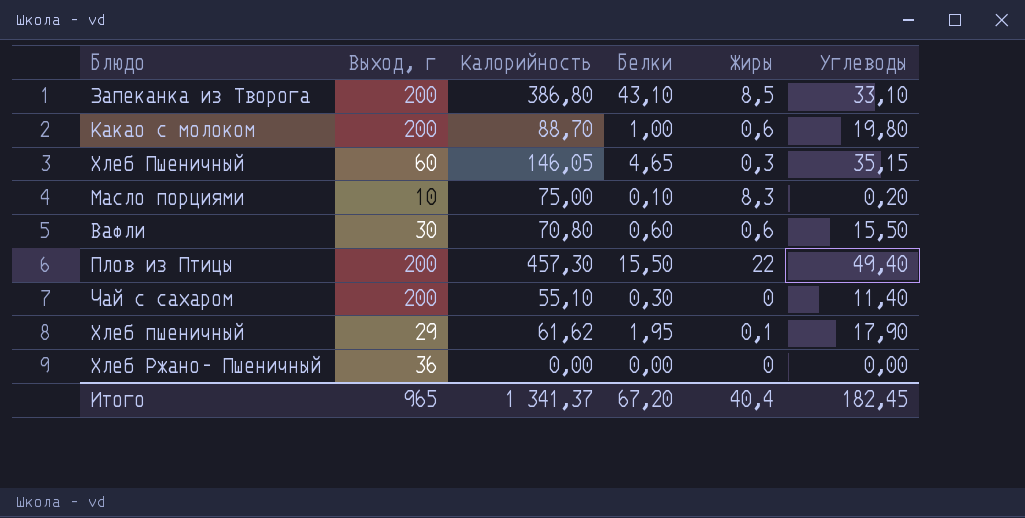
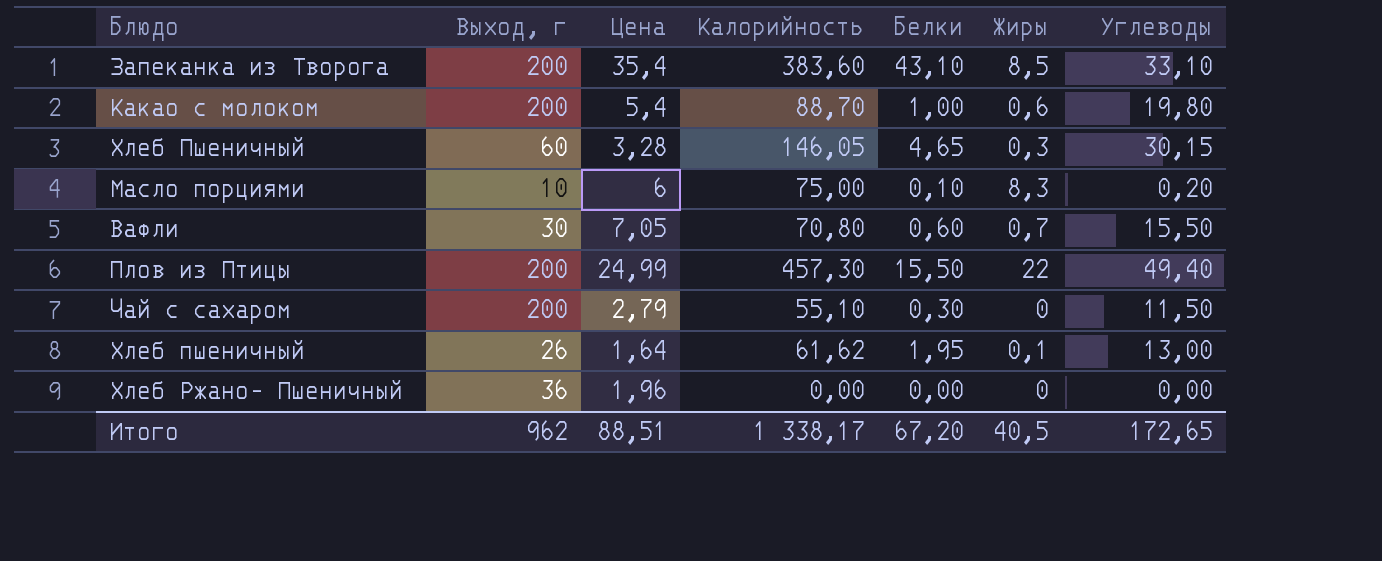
column Цена | position: none -> 3
Запеканка из Творога | Калорийность: 386,80 -> 383,60
Хлеб Пшеничный | Углеводы: 35,15 -> 30,15
Вафли | Жиры: 0,6 -> 0,7
Чай с сахаром | Углеводы: 11,40 -> 11,50
Хлеб пшеничный | Выход, г: 29 -> 26
Хлеб пшеничный | Углеводы: 17,90 -> 13,00
Итого | Выход, г: 965 -> 962
Итого | Калорийность: 1 341,37 -> 1 338,17
Итого | Жиры: 40,4 -> 40,5
Итого | Углеводы: 182,45 -> 172,65

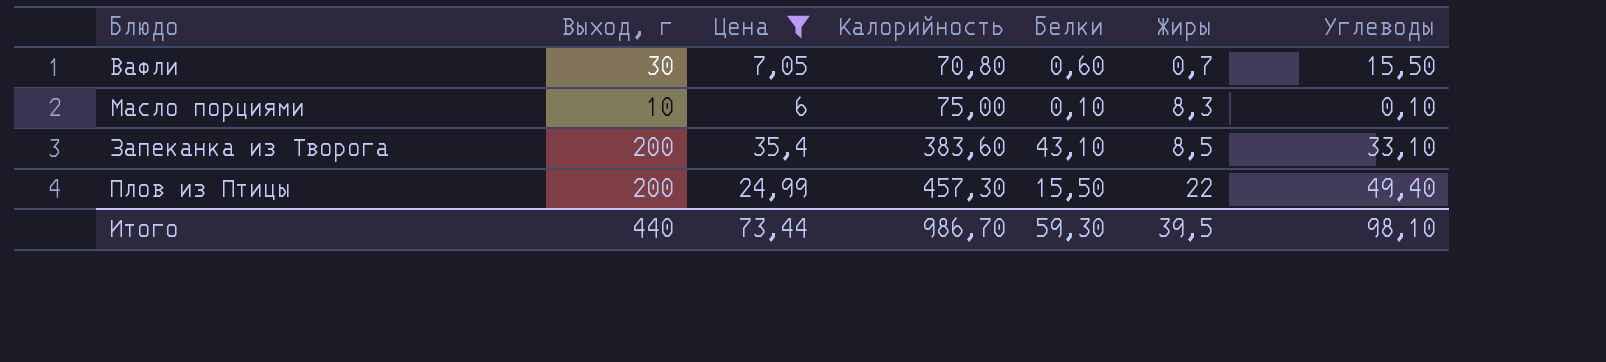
filter: none -> Цена >= 6
row order: none -> Калорийность ascending
Масло порциями | Углеводы: 0,20 -> 0,10
Итого | Выход, г: 962 -> 440
Итого | Цена: 88,51 -> 73,44
Итого | Калорийность: 1 338,17 -> 986,70
Итого | Белки: 67,20 -> 59,30
Итого | Жиры: 40,5 -> 39,5
Итого | Углеводы: 172,65 -> 98,10

